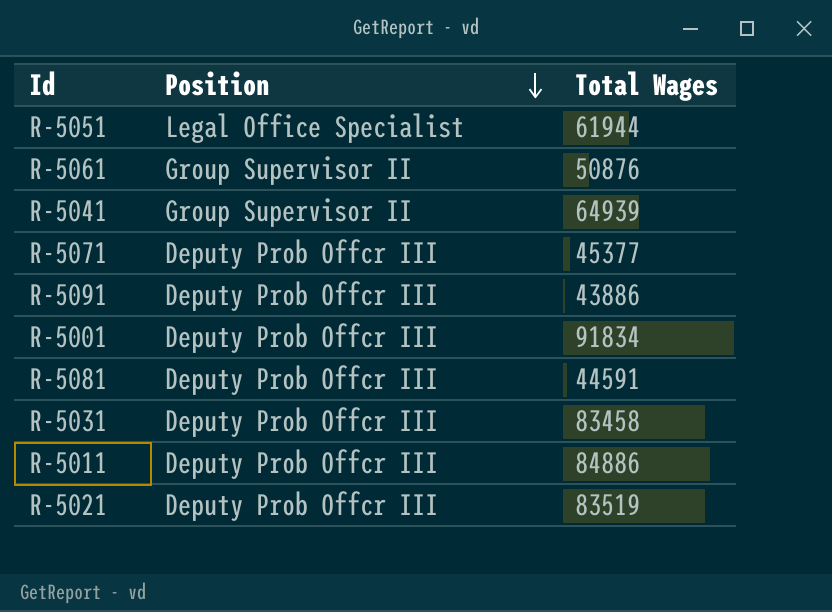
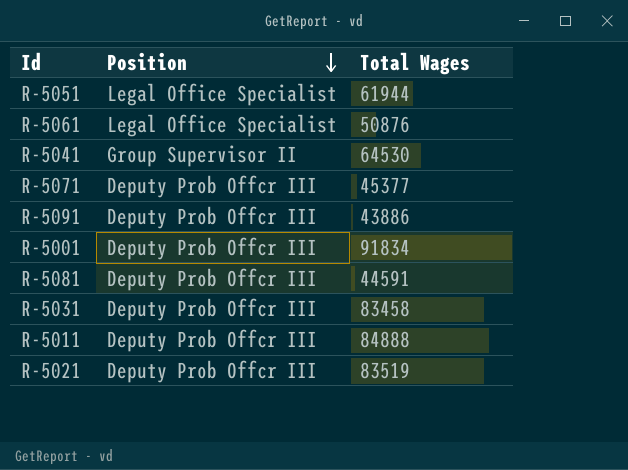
R-5061 | Position: Group Supervisor II -> Legal Office Specialist
R-5041 | Total Wages: 64939 -> 64530
R-5011 | Total Wages: 84886 -> 84888

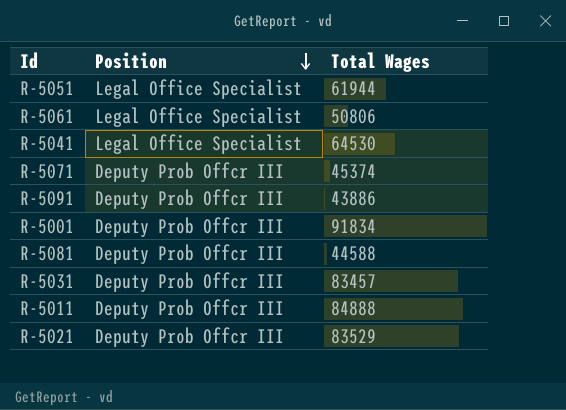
R-5061 | Total Wages: 50876 -> 50806
R-5041 | Position: Group Supervisor II -> Legal Office Specialist
R-5071 | Total Wages: 45377 -> 45374
R-5081 | Total Wages: 44591 -> 44588
R-5031 | Total Wages: 83458 -> 83457
R-5021 | Total Wages: 83519 -> 83529

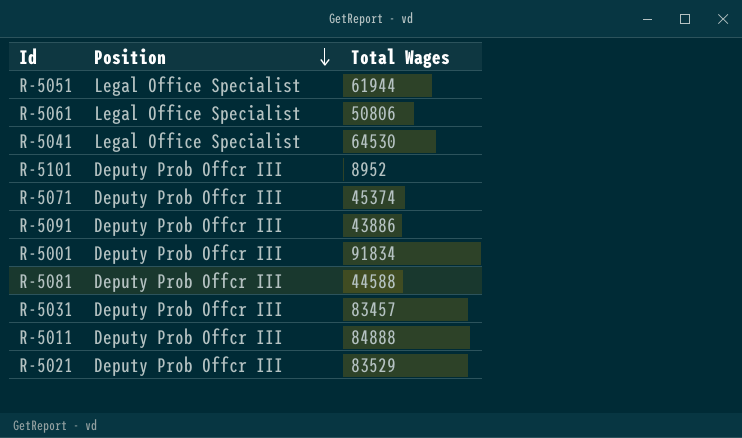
row R-5101: none -> Deputy Prob Offcr III | 8952

